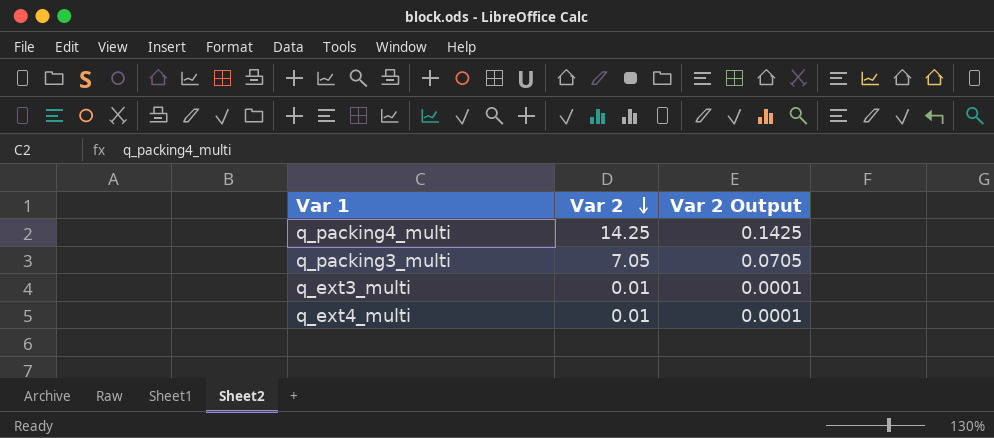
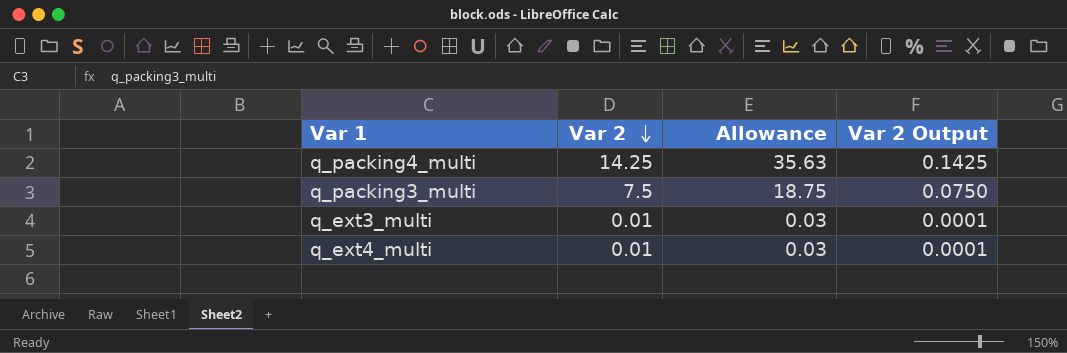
column Allowance | formula: none -> [Var 2] * 2.5
q_packing3_multi | Var 2: 7.05 -> 7.5
q_packing3_multi | Var 2 Output: 0.0705 -> 0.0750

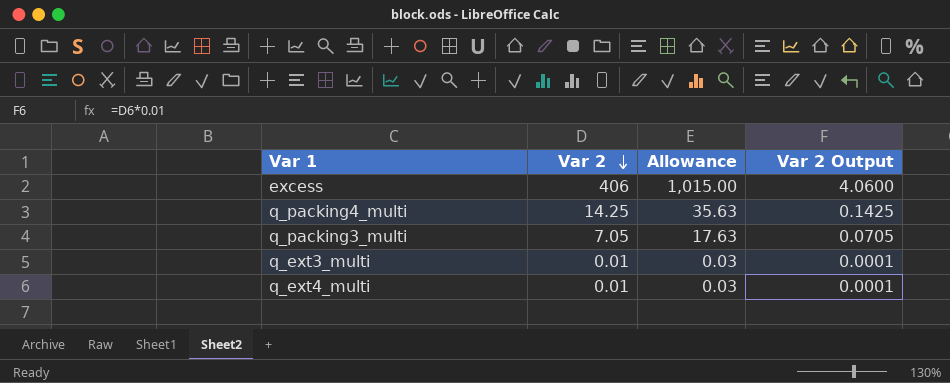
row excess: none -> 406 | 1,015.00 | 4.0600
q_packing3_multi | Var 2: 7.5 -> 7.05
q_packing3_multi | Allowance: 18.75 -> 17.63
q_packing3_multi | Var 2 Output: 0.0750 -> 0.0705

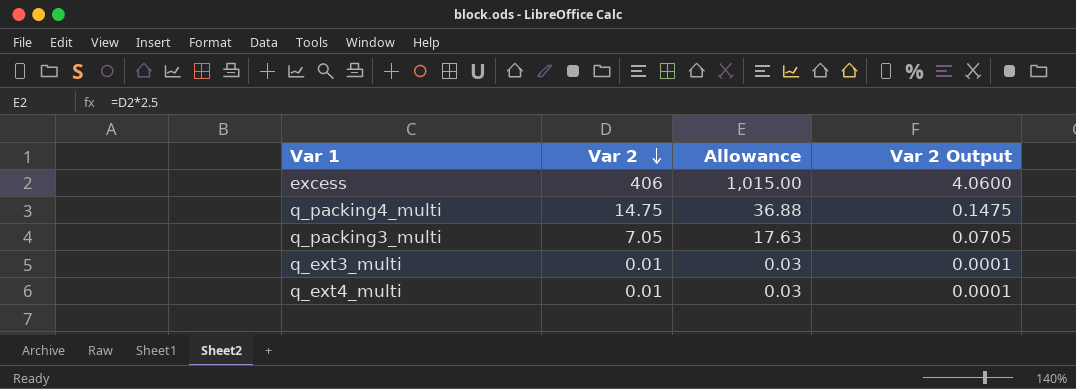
q_packing4_multi | Var 2: 14.25 -> 14.75
q_packing4_multi | Allowance: 35.63 -> 36.88
q_packing4_multi | Var 2 Output: 0.1425 -> 0.1475

